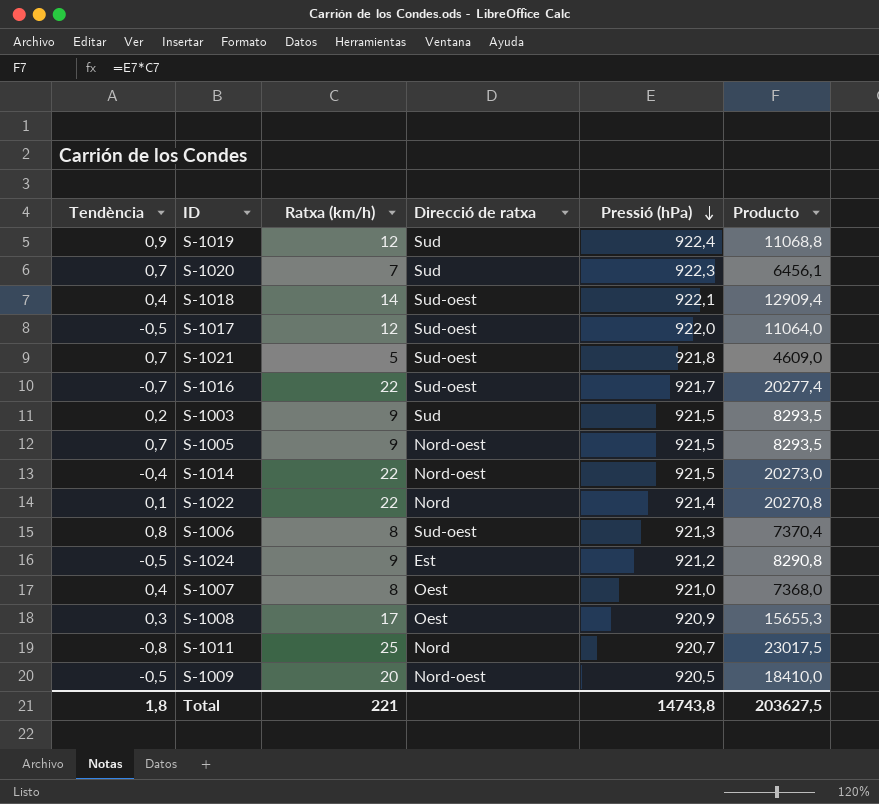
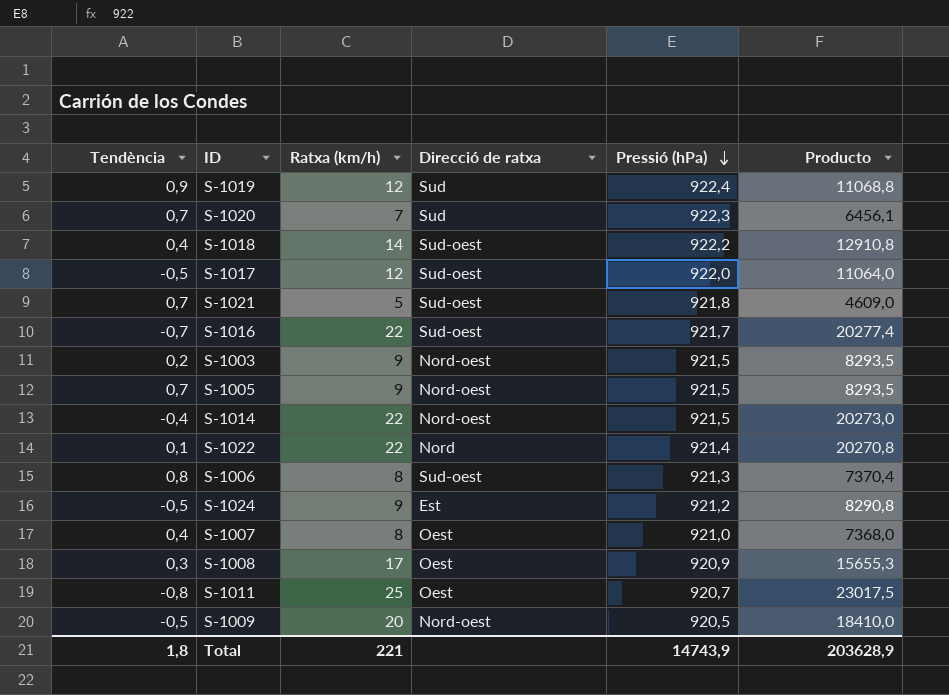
S-1018 | Pressió (hPa): 922,1 -> 922,2
S-1018 | Producto: 12909,4 -> 12910,8
S-1003 | Direcció de ratxa: Sud -> Nord-oest
S-1011 | Direcció de ratxa: Nord -> Oest
Total | Pressió (hPa): 14743,8 -> 14743,9
Total | Producto: 203627,5 -> 203628,9

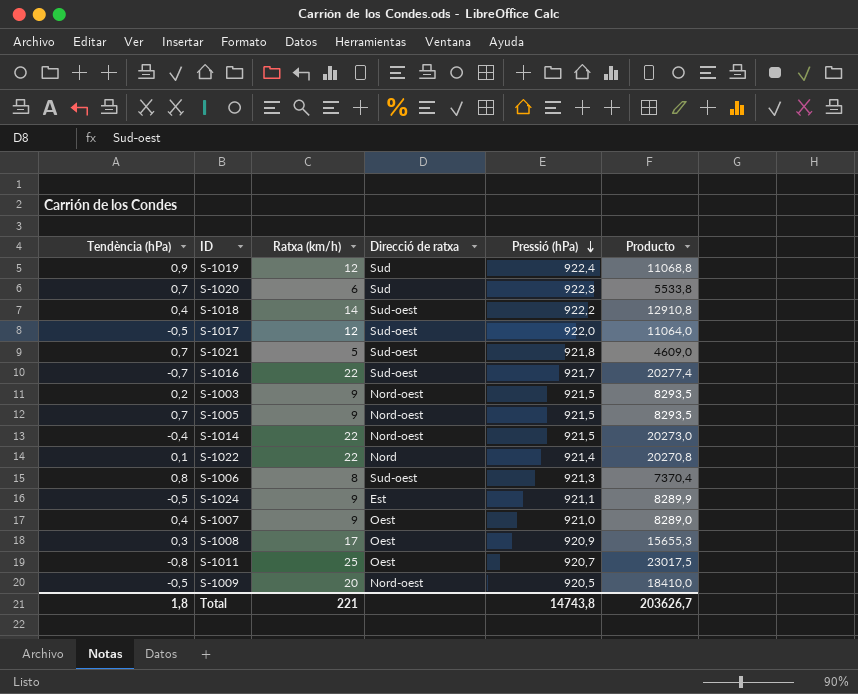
column name: Tendència -> Tendència (hPa)
S-1020 | Ratxa (km/h): 7 -> 6
S-1020 | Producto: 6456,1 -> 5533,8
S-1024 | Pressió (hPa): 921,2 -> 921,1
S-1024 | Producto: 8290,8 -> 8289,9
S-1007 | Ratxa (km/h): 8 -> 9
S-1007 | Producto: 7368,0 -> 8289,0
Total | Pressió (hPa): 14743,9 -> 14743,8
Total | Producto: 203628,9 -> 203626,7

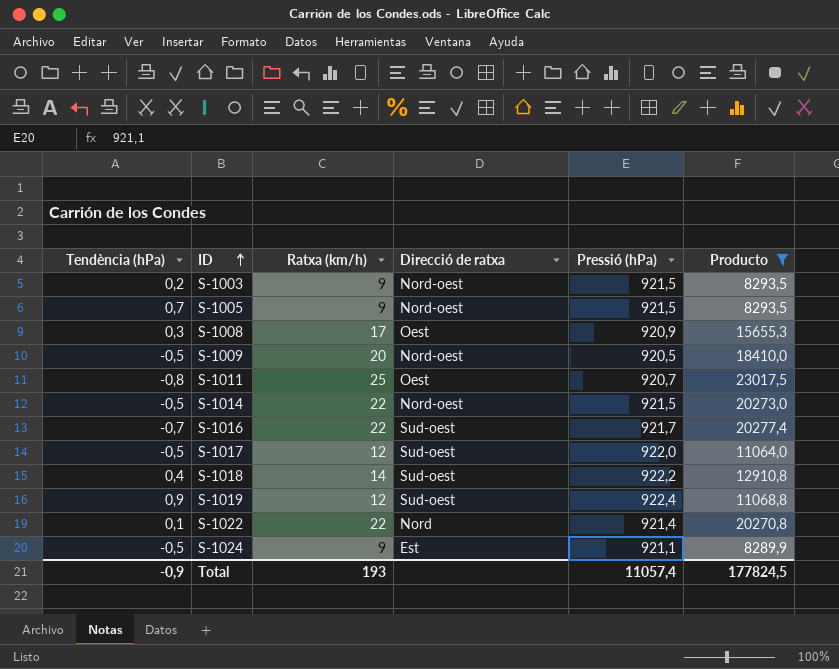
filter: none -> Producto >= 8289,9
row order: Pressió (hPa) descending -> ID ascending
S-1014 | Tendència (hPa): -0,4 -> -0,5
S-1019 | Direcció de ratxa: Sud -> Sud-oest
Total | Tendència (hPa): 1,8 -> -0,9
Total | Ratxa (km/h): 221 -> 193
Total | Pressió (hPa): 14743,8 -> 11057,4
Total | Producto: 203626,7 -> 177824,5

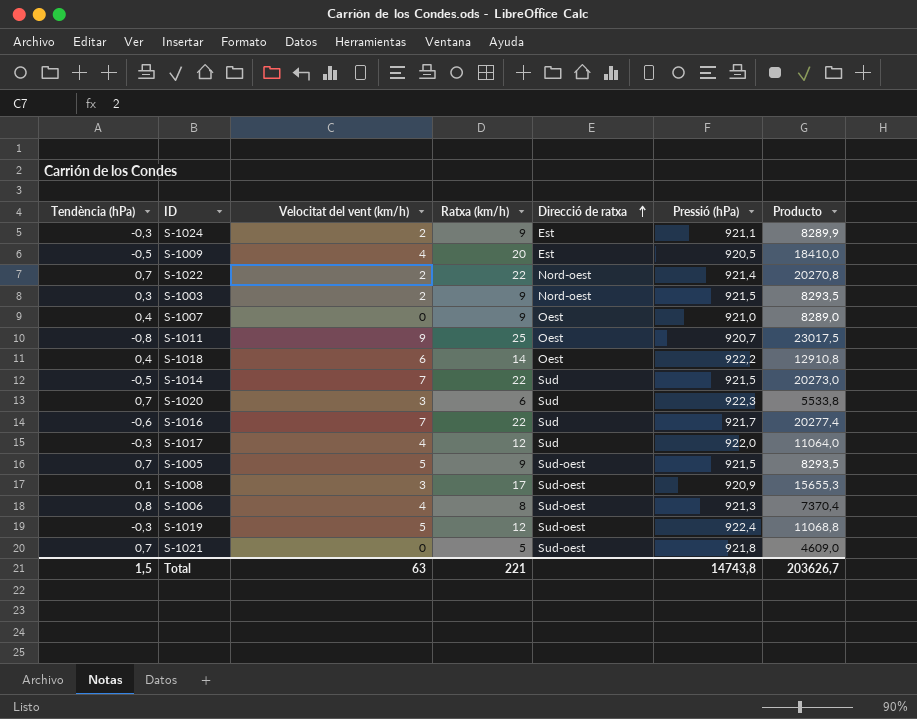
filter: Producto >= 8289,9 -> none
row order: ID ascending -> Direcció de ratxa ascending
column Velocitat del vent (km/h) | position: none -> 3
S-1024 | Tendència (hPa): -0,5 -> -0,3
S-1009 | Direcció de ratxa: Nord-oest -> Est
S-1022 | Tendència (hPa): 0,1 -> 0,7
S-1022 | Direcció de ratxa: Nord -> Nord-oest
S-1003 | Tendència (hPa): 0,2 -> 0,3
S-1018 | Direcció de ratxa: Sud-oest -> Oest
S-1014 | Direcció de ratxa: Nord-oest -> Sud
S-1016 | Tendència (hPa): -0,7 -> -0,6
S-1016 | Direcció de ratxa: Sud-oest -> Sud
S-1017 | Tendència (hPa): -0,5 -> -0,3
S-1017 | Direcció de ratxa: Sud-oest -> Sud
S-1005 | Direcció de ratxa: Nord-oest -> Sud-oest
S-1008 | Tendència (hPa): 0,3 -> 0,1
S-1008 | Direcció de ratxa: Oest -> Sud-oest
S-1019 | Tendència (hPa): 0,9 -> -0,3
Total | Tendència (hPa): -0,9 -> 1,5
Total | Ratxa (km/h): 193 -> 221
Total | Pressió (hPa): 11057,4 -> 14743,8
Total | Producto: 177824,5 -> 203626,7

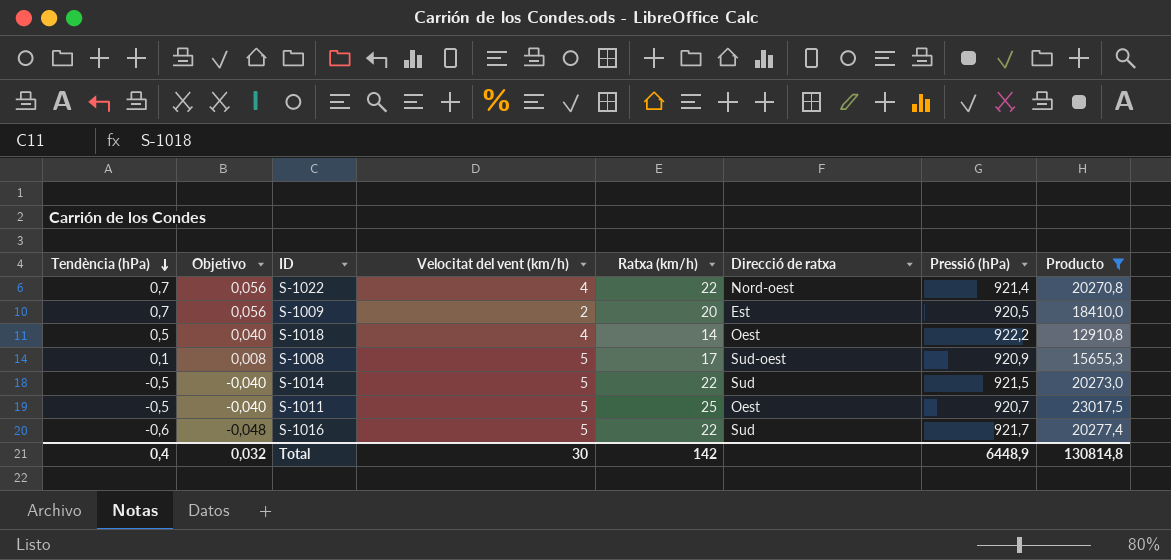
filter: none -> Producto >= 12910,8
row order: Direcció de ratxa ascending -> Tendència (hPa) descending
column Objetivo | formula: none -> [Tendència (hPa)] * 0,08
S-1022 | Velocitat del vent (km/h): 2 -> 4
S-1009 | Tendència (hPa): -0,5 -> 0,7
S-1009 | Velocitat del vent (km/h): 4 -> 2
S-1018 | Tendència (hPa): 0,4 -> 0,5
S-1018 | Velocitat del vent (km/h): 6 -> 4
S-1008 | Velocitat del vent (km/h): 3 -> 5
S-1014 | Velocitat del vent (km/h): 7 -> 5
S-1011 | Tendència (hPa): -0,8 -> -0,5
S-1011 | Velocitat del vent (km/h): 9 -> 5
S-1016 | Velocitat del vent (km/h): 7 -> 5
Total | Tendència (hPa): 1,5 -> 0,4
Total | Velocitat del vent (km/h): 63 -> 30
Total | Ratxa (km/h): 221 -> 142
Total | Pressió (hPa): 14743,8 -> 6448,9
Total | Producto: 203626,7 -> 130814,8

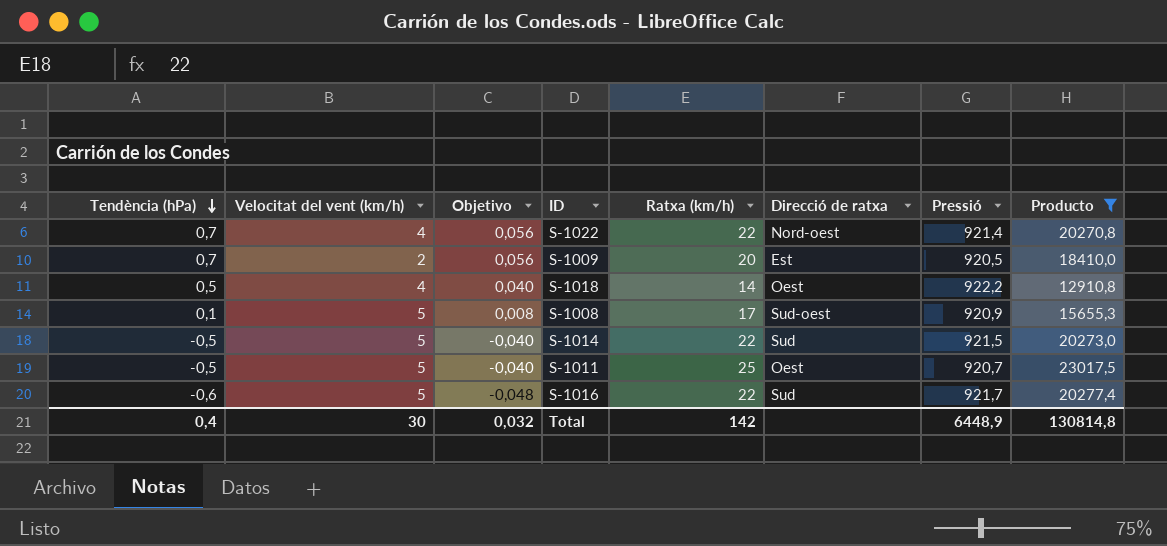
column Velocitat del vent (km/h) | position: 4 -> 2
column name: Pressió (hPa) -> Pressió

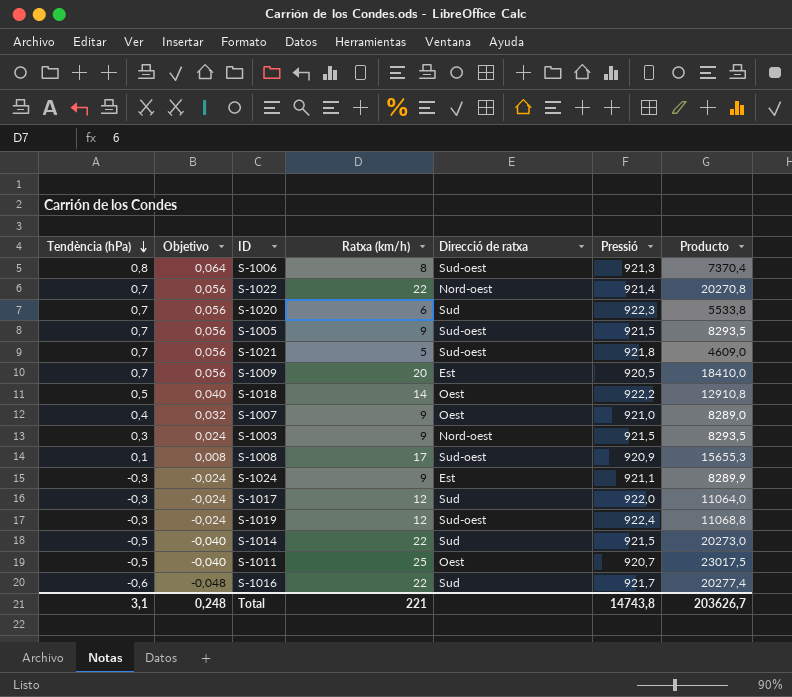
filter: Producto >= 12910,8 -> none
column Velocitat del vent (km/h) | position: 2 -> none
Total | Tendència (hPa): 0,4 -> 3,1
Total | Objetivo: 0,032 -> 0,248
Total | Ratxa (km/h): 142 -> 221
Total | Pressió: 6448,9 -> 14743,8
Total | Producto: 130814,8 -> 203626,7

